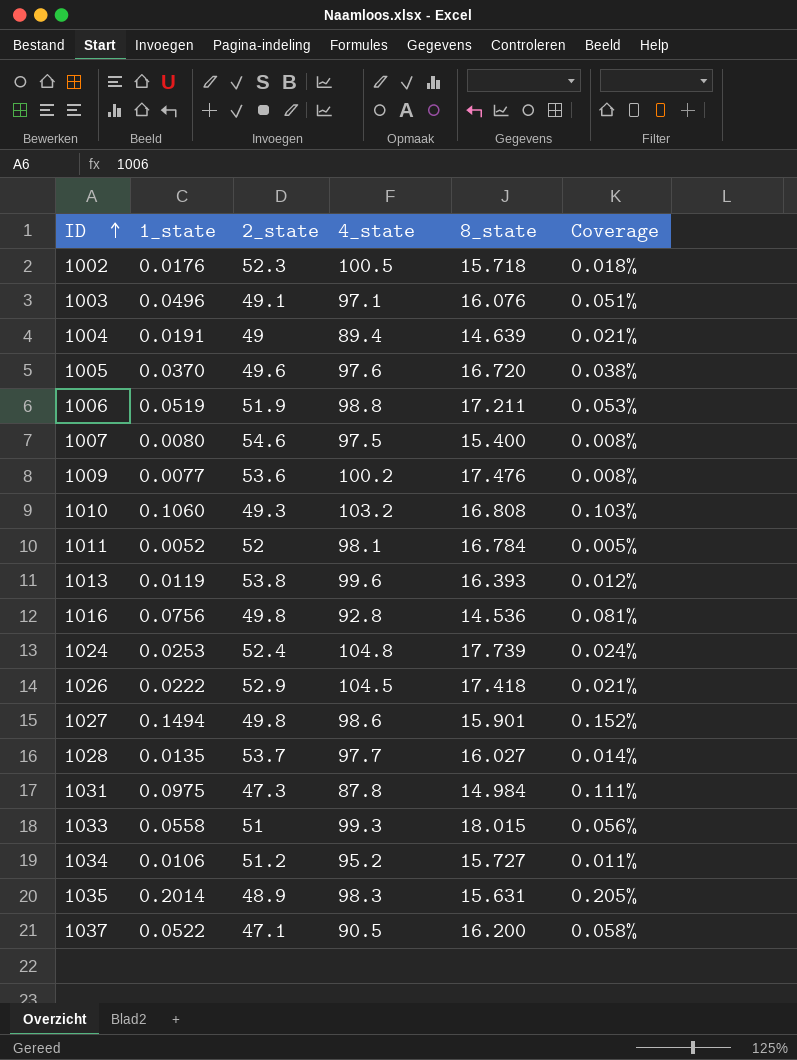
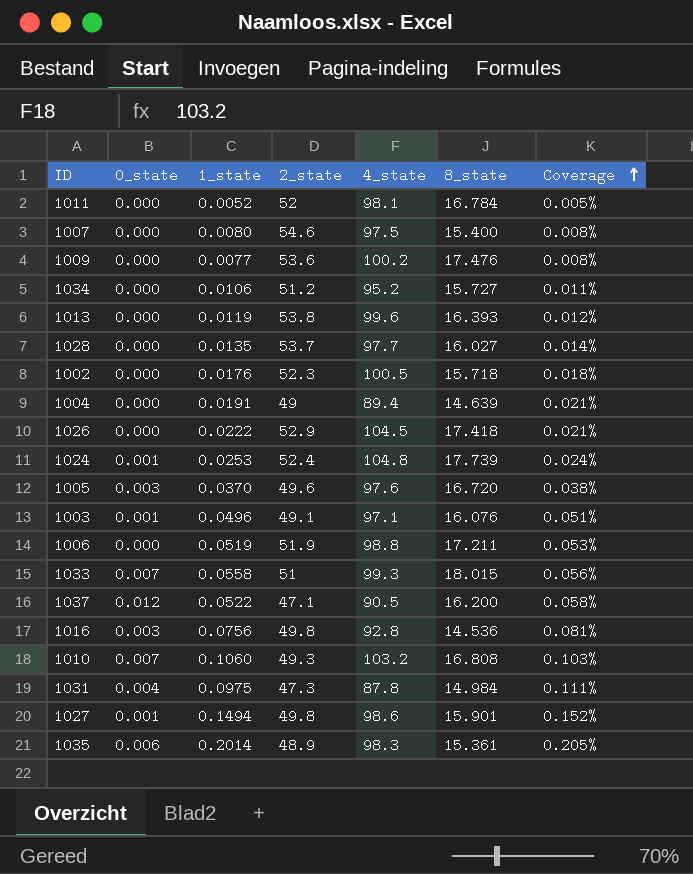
row order: ID ascending -> Coverage ascending
column 0_state | position: none -> 2
1035 | 8_state: 15.631 -> 15.361

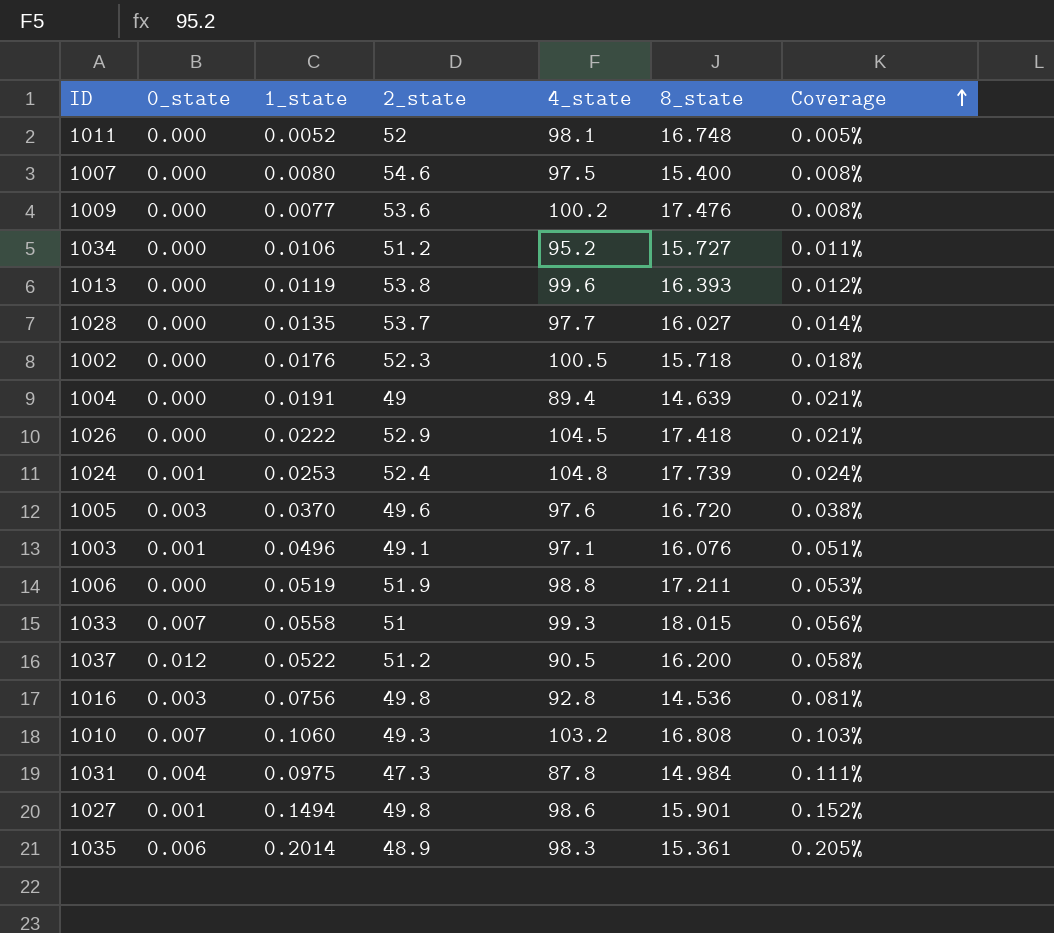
1011 | 8_state: 16.784 -> 16.748
1037 | 2_state: 47.1 -> 51.2

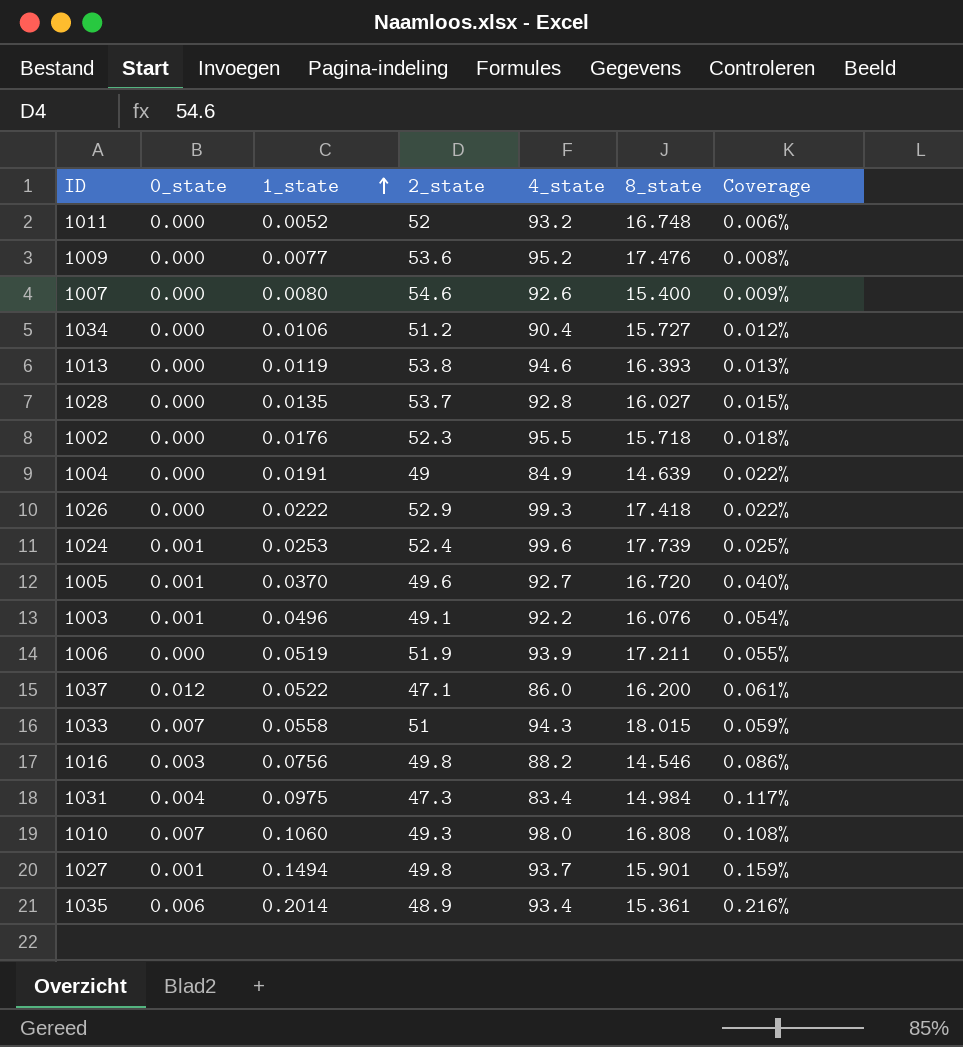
row order: Coverage ascending -> 1_state ascending
1011 | 4_state: 98.1 -> 93.2
1011 | Coverage: 0.005% -> 0.006%
1009 | 4_state: 100.2 -> 95.2
1007 | 4_state: 97.5 -> 92.6
1007 | Coverage: 0.008% -> 0.009%
1034 | 4_state: 95.2 -> 90.4
1034 | Coverage: 0.011% -> 0.012%
1013 | 4_state: 99.6 -> 94.6
1013 | Coverage: 0.012% -> 0.013%
1028 | 4_state: 97.7 -> 92.8
1028 | Coverage: 0.014% -> 0.015%
1002 | 4_state: 100.5 -> 95.5
1004 | 4_state: 89.4 -> 84.9
1004 | Coverage: 0.021% -> 0.022%
1026 | 4_state: 104.5 -> 99.3
1026 | Coverage: 0.021% -> 0.022%
1024 | 4_state: 104.8 -> 99.6
1024 | Coverage: 0.024% -> 0.025%
1005 | 0_state: 0.003 -> 0.001
1005 | 4_state: 97.6 -> 92.7
1005 | Coverage: 0.038% -> 0.040%
1003 | 4_state: 97.1 -> 92.2
1003 | Coverage: 0.051% -> 0.054%
1006 | 4_state: 98.8 -> 93.9
1006 | Coverage: 0.053% -> 0.055%
1037 | 2_state: 51.2 -> 47.1
1037 | 4_state: 90.5 -> 86.0
1037 | Coverage: 0.058% -> 0.061%
1033 | 4_state: 99.3 -> 94.3
1033 | Coverage: 0.056% -> 0.059%
1016 | 4_state: 92.8 -> 88.2
1016 | 8_state: 14.536 -> 14.546
1016 | Coverage: 0.081% -> 0.086%
1031 | 4_state: 87.8 -> 83.4
1031 | Coverage: 0.111% -> 0.117%
1010 | 4_state: 103.2 -> 98.0
1010 | Coverage: 0.103% -> 0.108%
1027 | 4_state: 98.6 -> 93.7
1027 | Coverage: 0.152% -> 0.159%
1035 | 4_state: 98.3 -> 93.4
1035 | Coverage: 0.205% -> 0.216%

